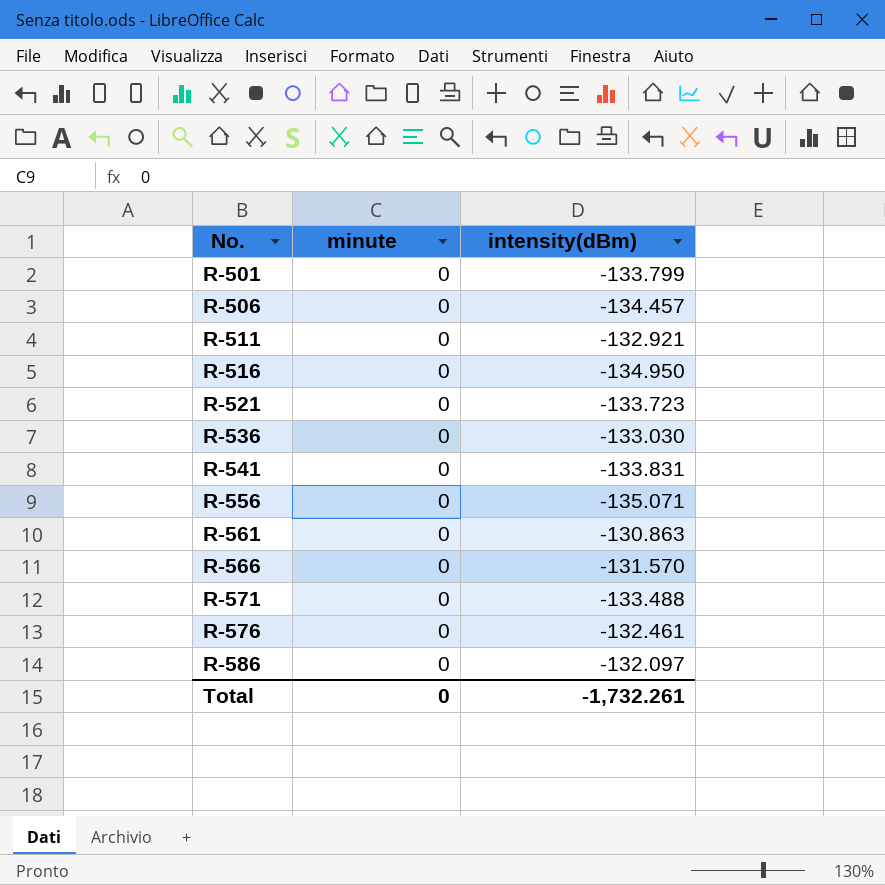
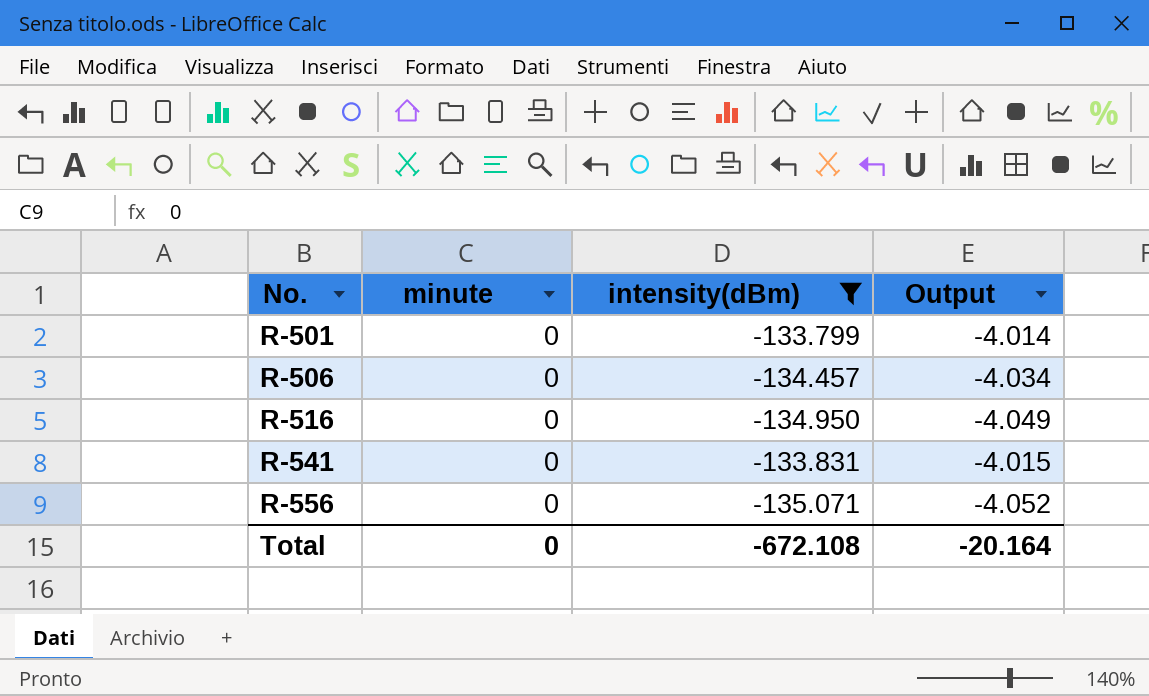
filter: none -> intensity(dBm) <= -133.799
column Output | formula: none -> [intensity(dBm)] * 0.03
Total | intensity(dBm): -1,732.261 -> -672.108

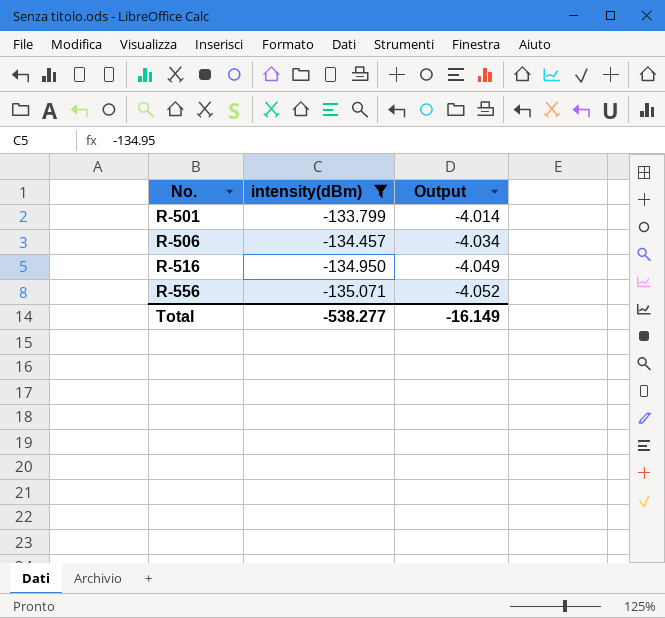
column minute | position: 2 -> none
row R-541: 0 | -133.831 | -4.015 -> none
Total | intensity(dBm): -672.108 -> -538.277
Total | Output: -20.164 -> -16.149

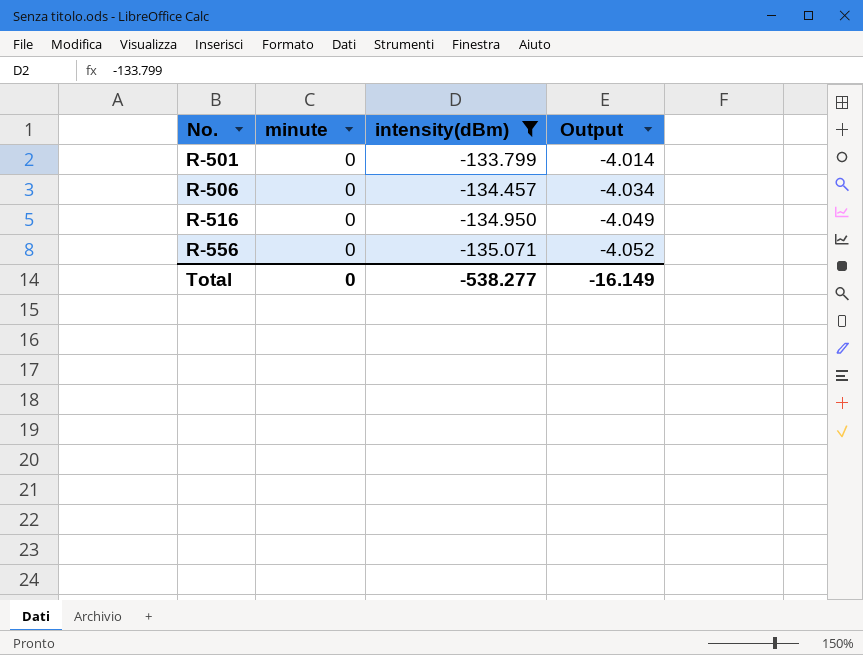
column minute | position: none -> 2

